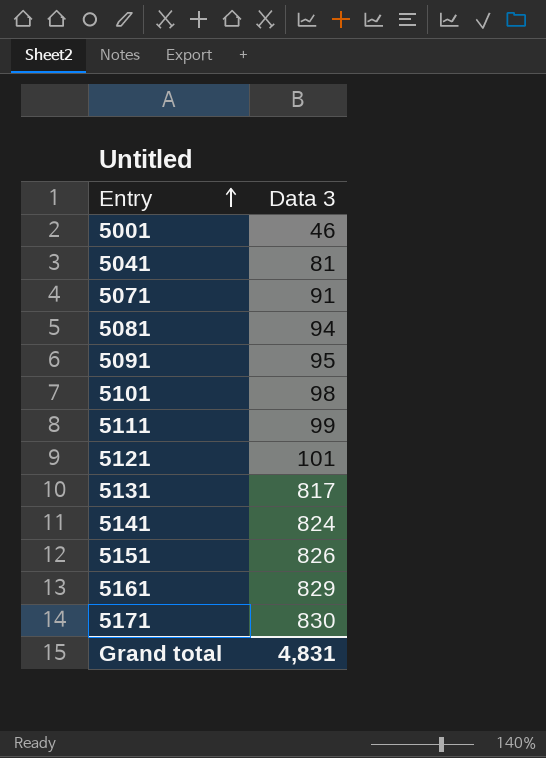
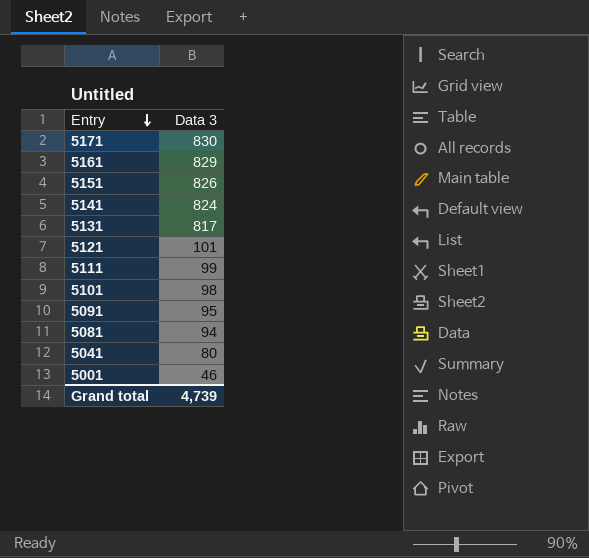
row order: Entry ascending -> Entry descending
row 5071: 91 -> none
5041 | Data 3: 81 -> 80
Grand total | Data 3: 4,831 -> 4,739

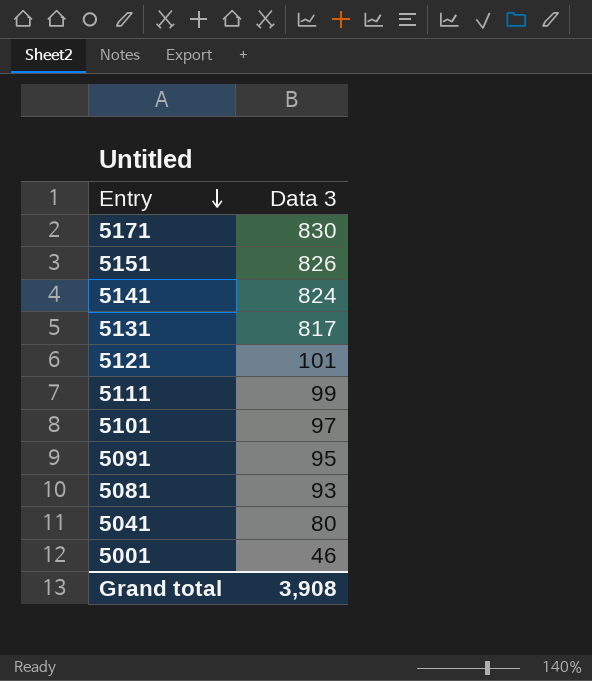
row 5161: 829 -> none
5101 | Data 3: 98 -> 97
5081 | Data 3: 94 -> 93
Grand total | Data 3: 4,739 -> 3,908

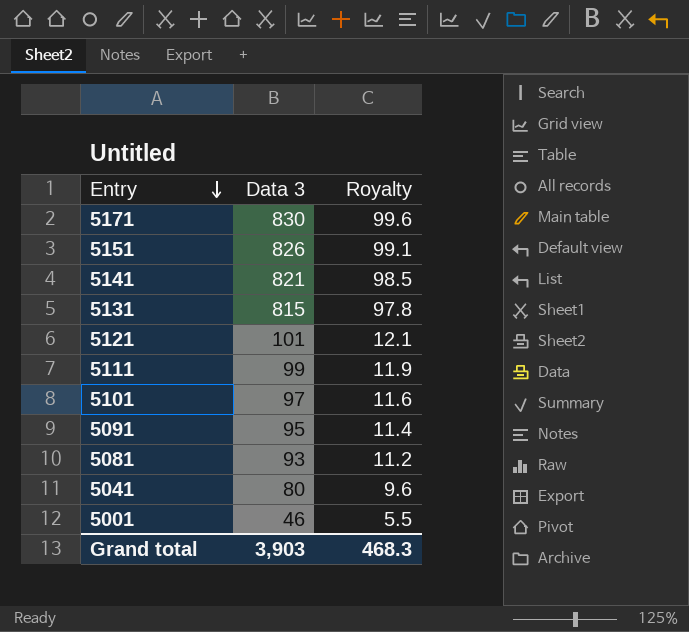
column Royalty | formula: none -> [Data 3] * 0.12
5141 | Data 3: 824 -> 821
5131 | Data 3: 817 -> 815
Grand total | Data 3: 3,908 -> 3,903

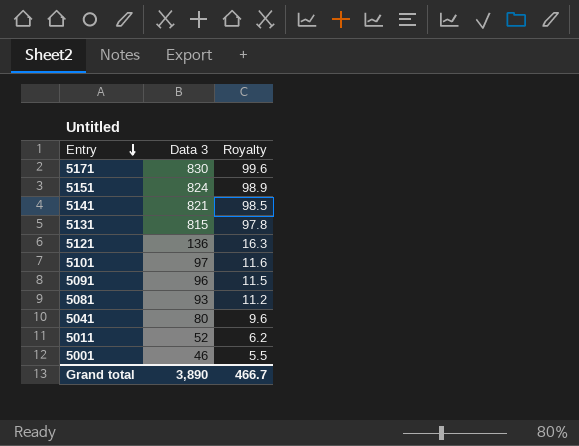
row 5111: 99 | 11.9 -> none
5151 | Data 3: 826 -> 824
5151 | Royalty: 99.1 -> 98.9
5121 | Data 3: 101 -> 136
5121 | Royalty: 12.1 -> 16.3
5091 | Data 3: 95 -> 96
5091 | Royalty: 11.4 -> 11.5
row 5011: none -> 52 | 6.2
Grand total | Data 3: 3,903 -> 3,890
Grand total | Royalty: 468.3 -> 466.7

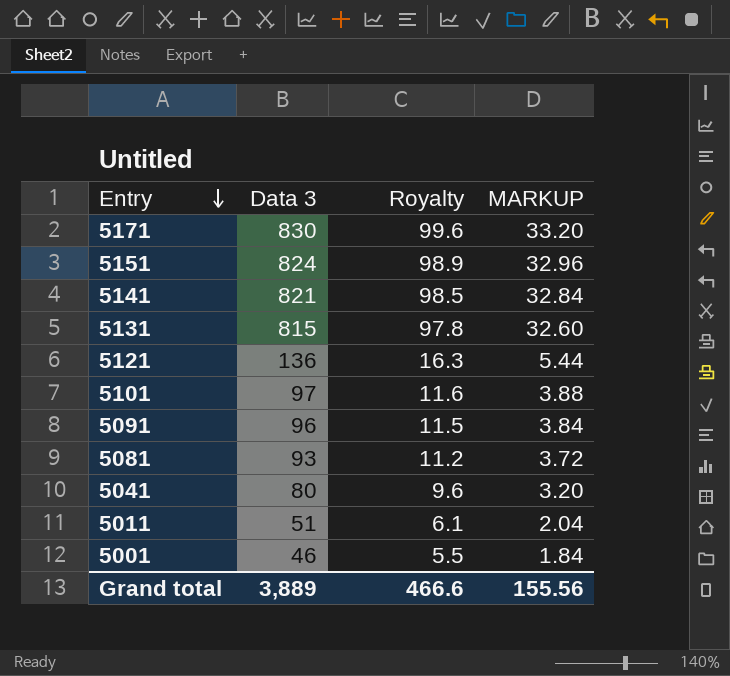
column MARKUP | formula: none -> [Data 3] * 0.04
5011 | Data 3: 52 -> 51
5011 | Royalty: 6.2 -> 6.1
Grand total | Data 3: 3,890 -> 3,889
Grand total | Royalty: 466.7 -> 466.6

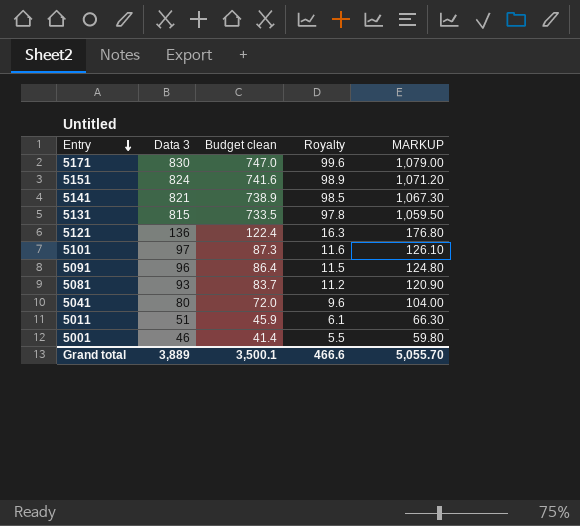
column Budget clean | formula: none -> [Data 3] * 0.9
column MARKUP | formula: [Data 3] * 0.04 -> [Data 3] * 1.3
Grand total | MARKUP: 155.56 -> 5,055.70

